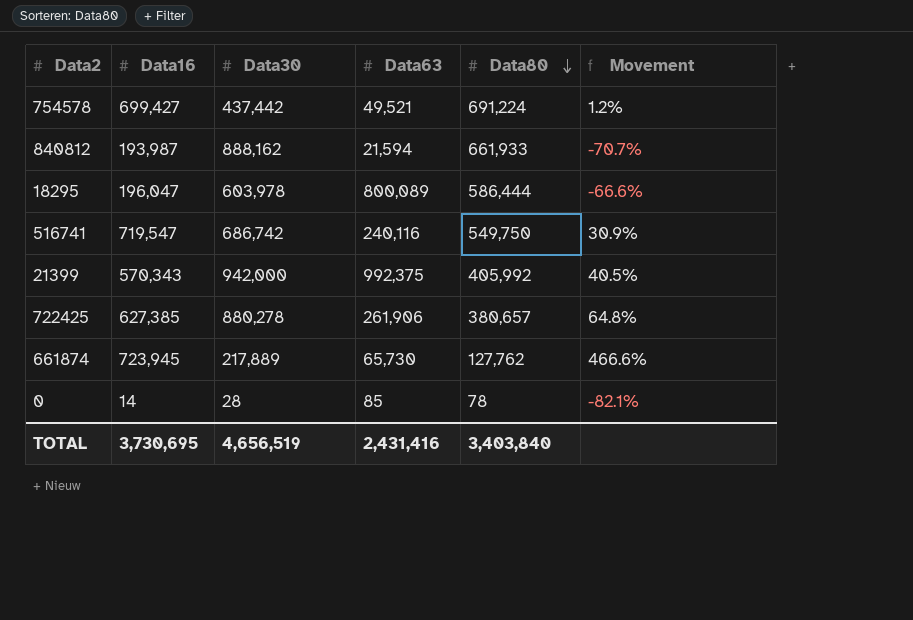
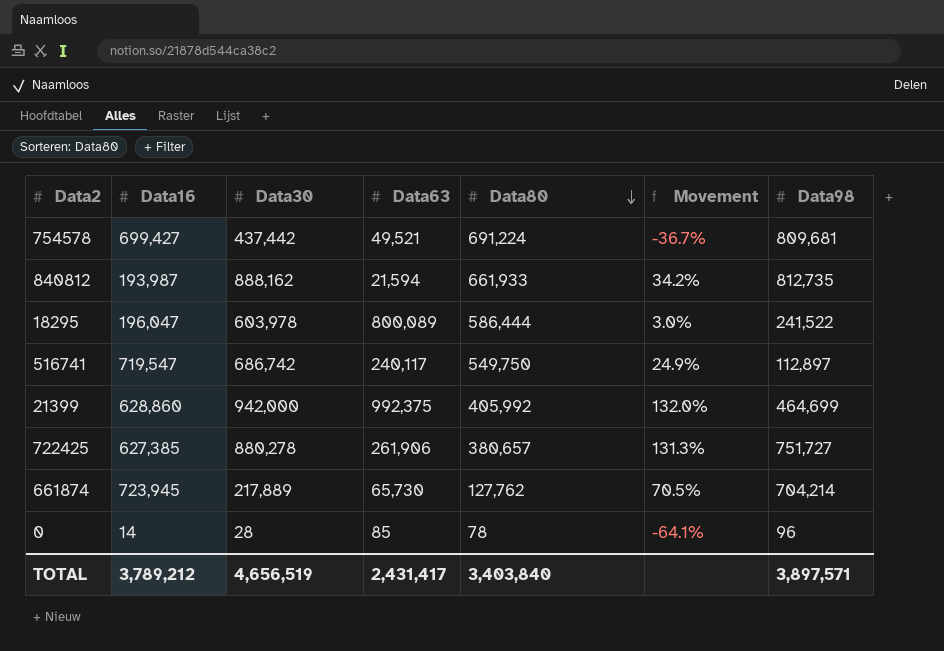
column Movement | formula: ([Data16] - [Data80]) / [Data80] -> ([Data30] - [Data80]) / [Data80]
column Data98 | position: none -> 7
516741 | Data63: 240,116 -> 240,117
21399 | Data16: 570,343 -> 628,860
TOTAL | Data16: 3,730,695 -> 3,789,212
TOTAL | Data63: 2,431,416 -> 2,431,417

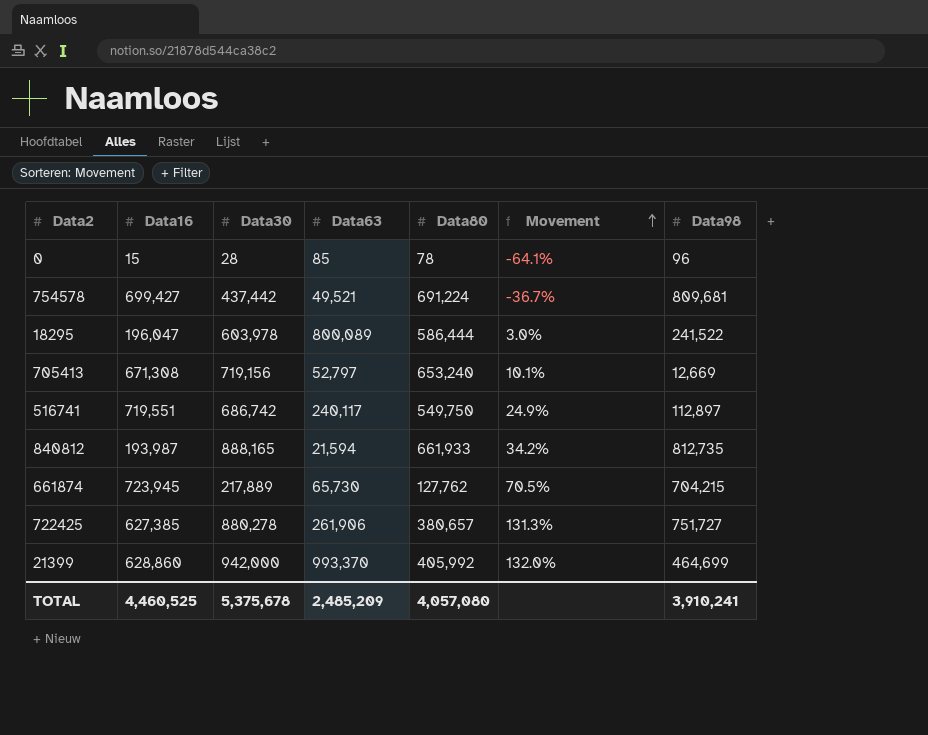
row order: Data80 descending -> Movement ascending
0 | Data16: 14 -> 15
row 705413: none -> 671,308 | 719,156 | 52,797 | 653,240 | 10.1% | 12,669
516741 | Data16: 719,547 -> 719,551
840812 | Data30: 888,162 -> 888,165
661874 | Data98: 704,214 -> 704,215
21399 | Data63: 992,375 -> 993,370
TOTAL | Data16: 3,789,212 -> 4,460,525
TOTAL | Data30: 4,656,519 -> 5,375,678
TOTAL | Data63: 2,431,417 -> 2,485,209
TOTAL | Data80: 3,403,840 -> 4,057,080
TOTAL | Data98: 3,897,571 -> 3,910,241

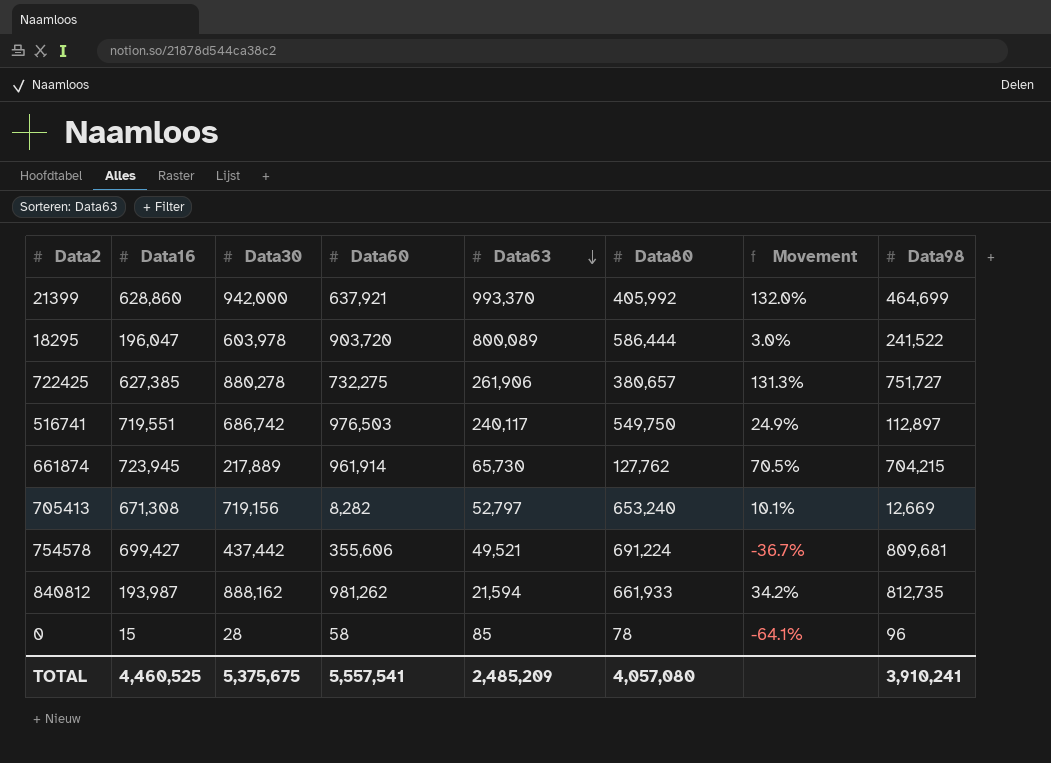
row order: Movement ascending -> Data63 descending
column Data60 | position: none -> 4
840812 | Data30: 888,165 -> 888,162
TOTAL | Data30: 5,375,678 -> 5,375,675

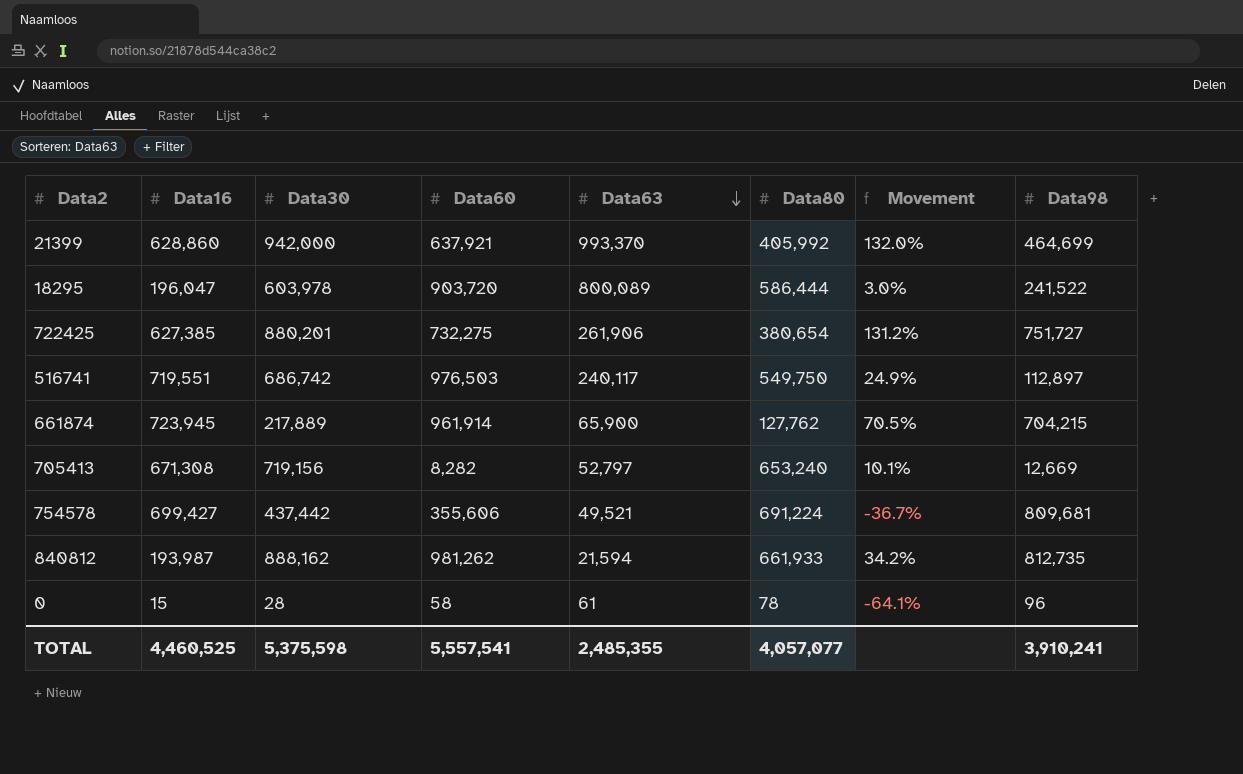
722425 | Data30: 880,278 -> 880,201
722425 | Data80: 380,657 -> 380,654
722425 | Movement: 131.3% -> 131.2%
661874 | Data63: 65,730 -> 65,900
0 | Data63: 85 -> 61
TOTAL | Data30: 5,375,675 -> 5,375,598
TOTAL | Data63: 2,485,209 -> 2,485,355
TOTAL | Data80: 4,057,080 -> 4,057,077

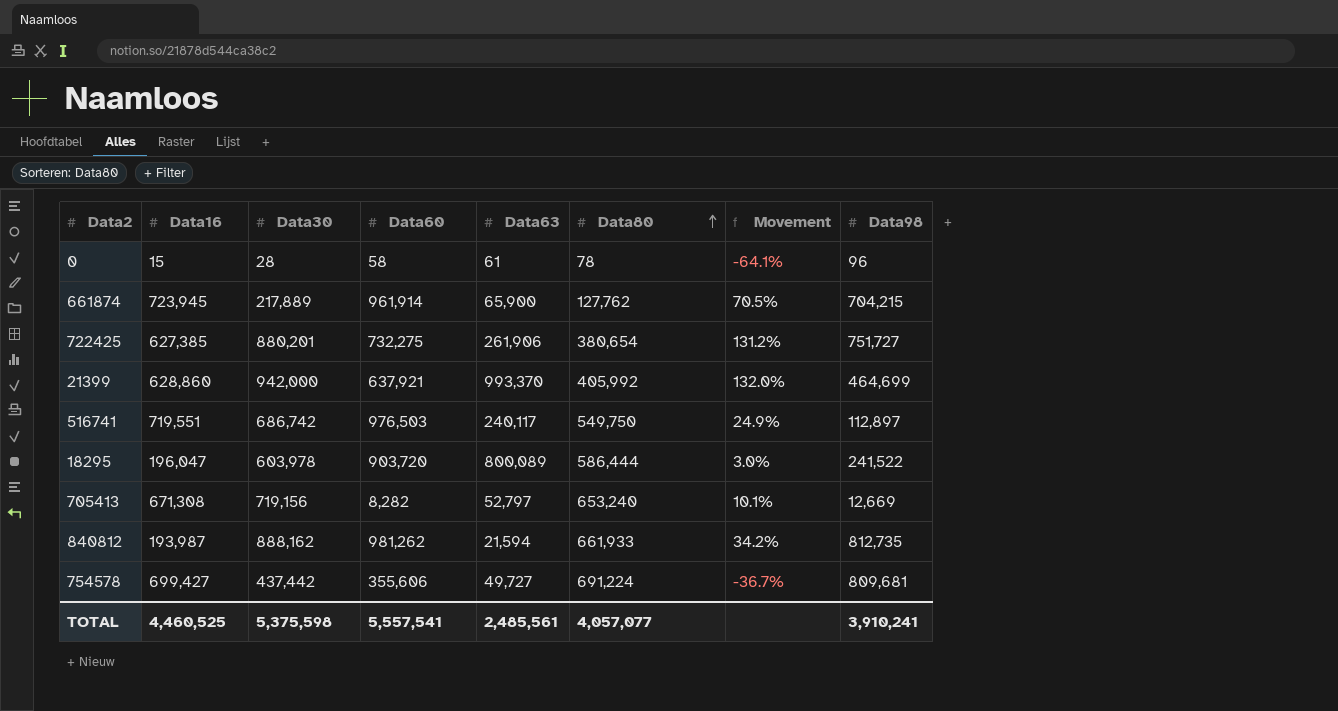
row order: Data63 descending -> Data80 ascending
754578 | Data63: 49,521 -> 49,727
TOTAL | Data63: 2,485,355 -> 2,485,561

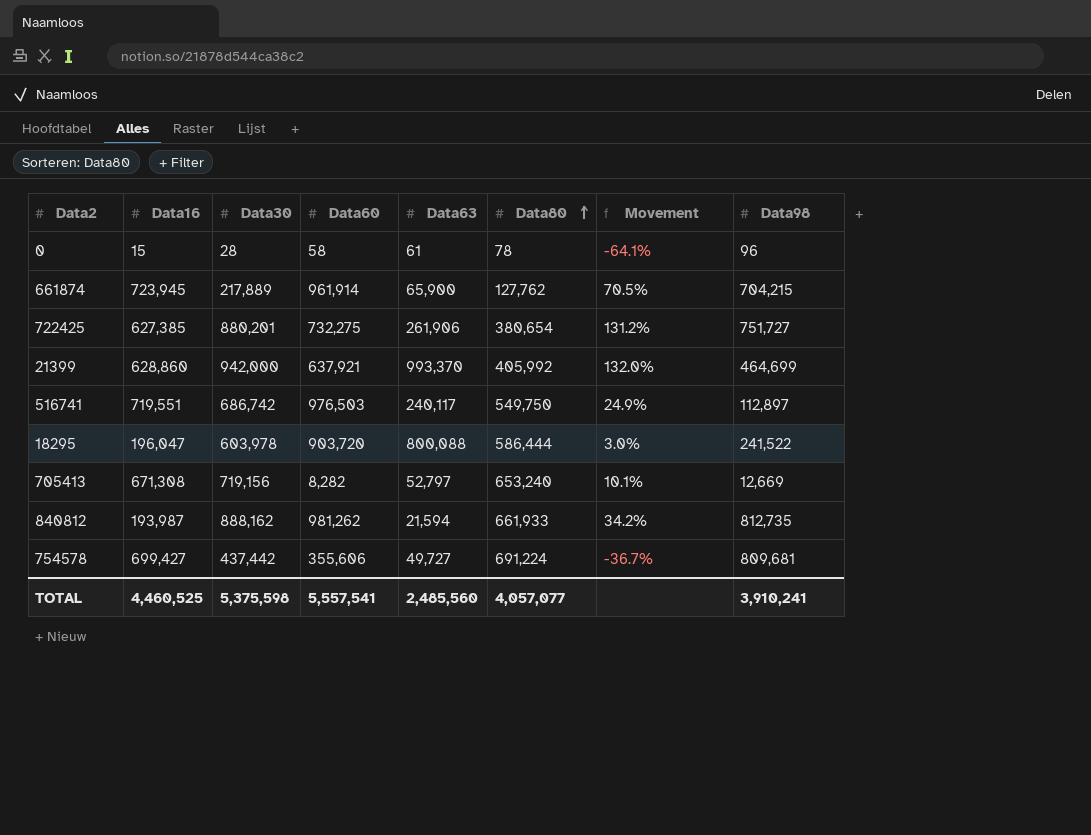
18295 | Data63: 800,089 -> 800,088
TOTAL | Data63: 2,485,561 -> 2,485,560

